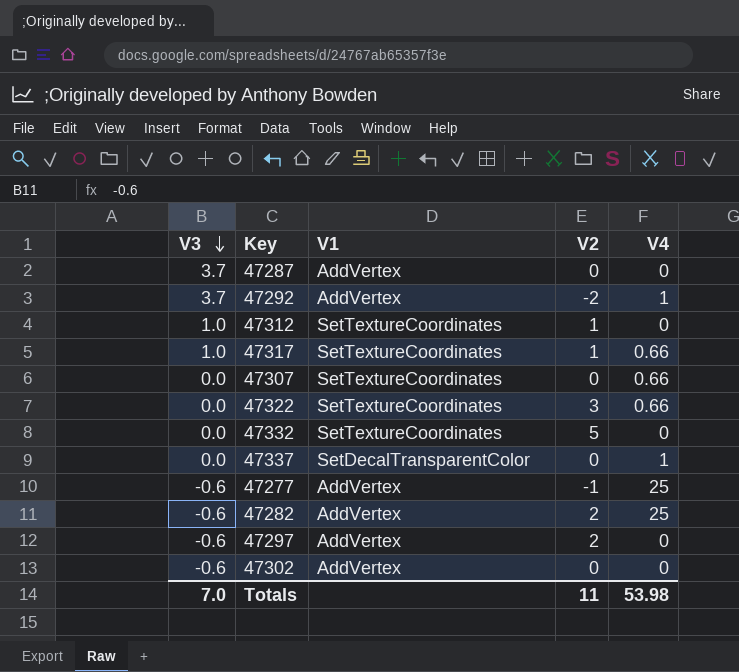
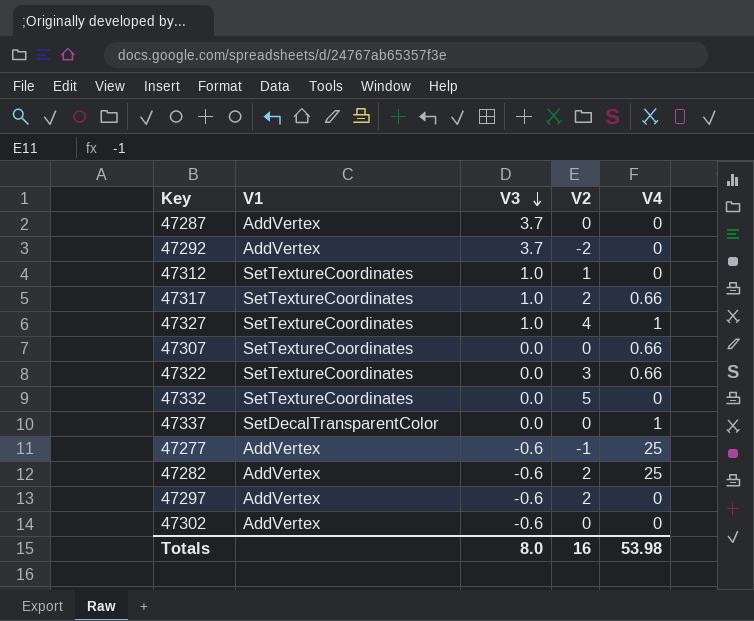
column V3 | position: 1 -> 3
47292 | V4: 1 -> 0
47317 | V2: 1 -> 2
row 47327: none -> SetTextureCoordinates | 1.0 | 4 | 1
Totals | V3: 7.0 -> 8.0
Totals | V2: 11 -> 16

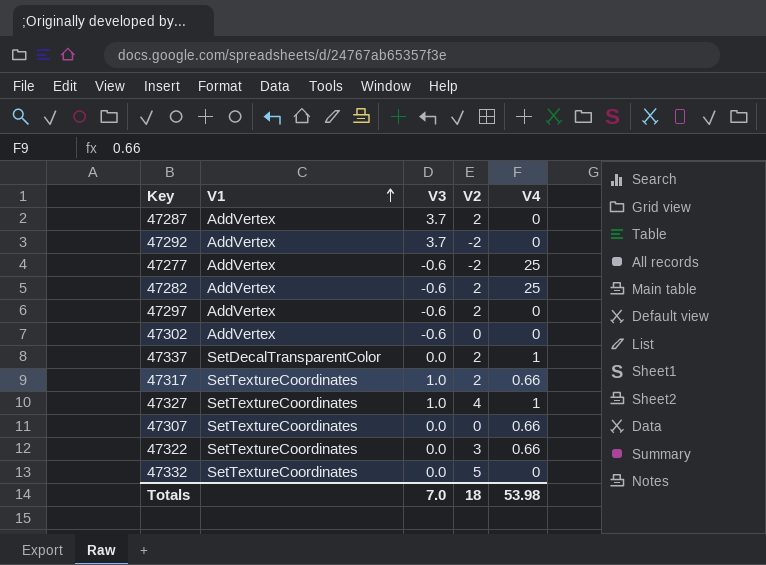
row order: V3 descending -> V1 ascending
row 47312: SetTextureCoordinates | 1.0 | 1 | 0 -> none
47287 | V2: 0 -> 2
47277 | V2: -1 -> -2
47337 | V2: 0 -> 2
Totals | V3: 8.0 -> 7.0
Totals | V2: 16 -> 18

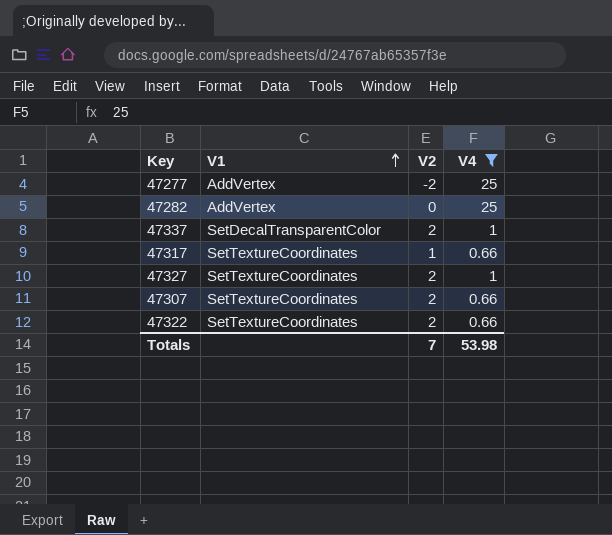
filter: none -> V4 != 0
column V3 | position: 3 -> none
47282 | V2: 2 -> 0
47317 | V2: 2 -> 1
47327 | V2: 4 -> 2
47307 | V2: 0 -> 2
47322 | V2: 3 -> 2
Totals | V2: 18 -> 7

